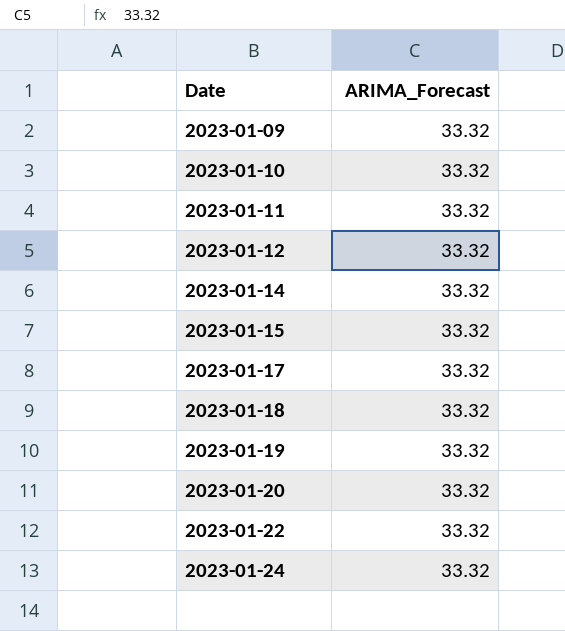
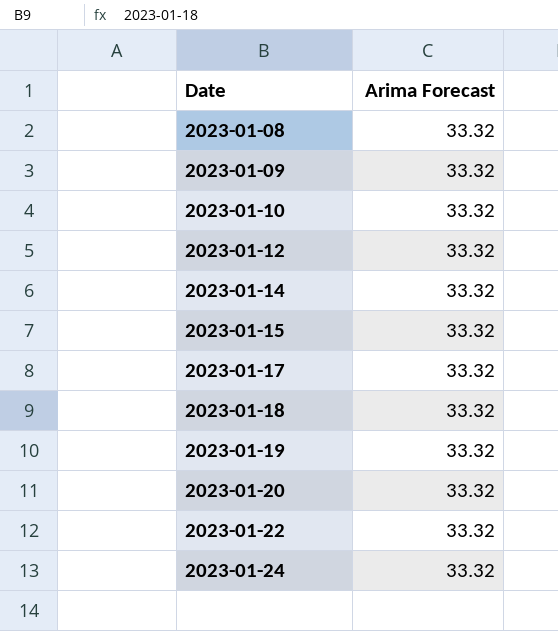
column name: ARIMA_Forecast -> Arima Forecast
row 2023-01-11: 33.32 -> none
row 2023-01-08: none -> 33.32

